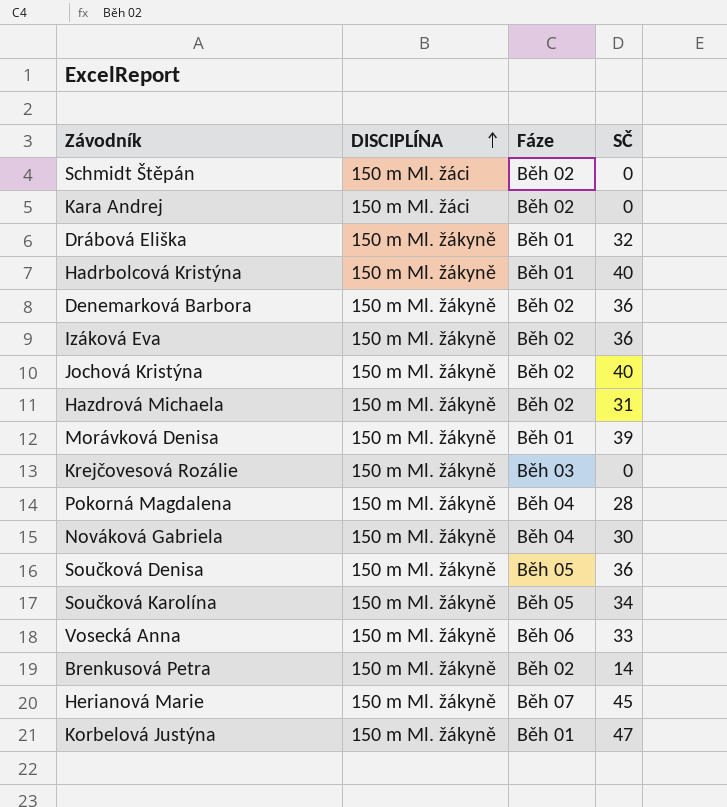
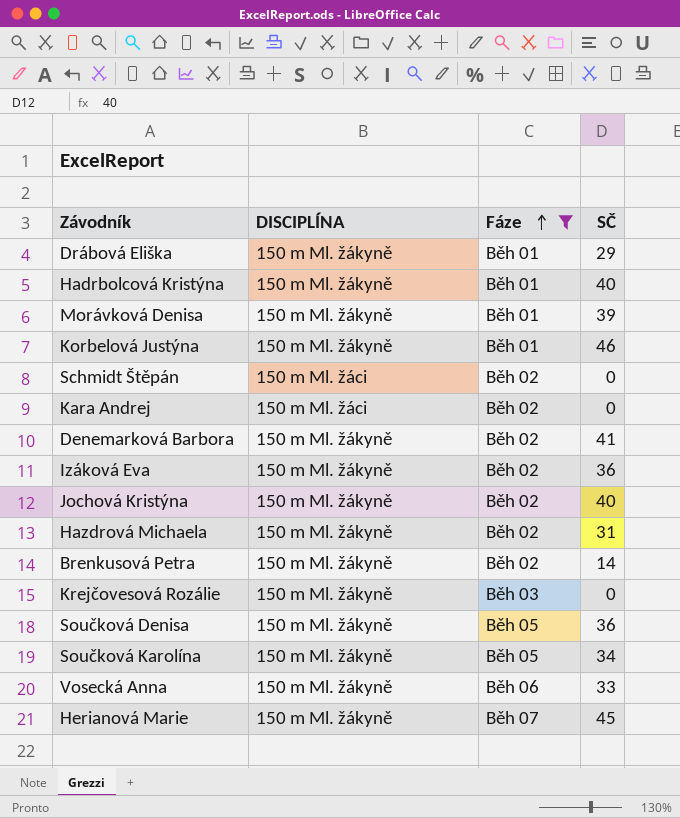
filter: none -> Fáze != Běh 04
row order: DISCIPLÍNA ascending -> Fáze ascending
Drábová Eliška | SČ: 32 -> 29
Korbelová Justýna | SČ: 47 -> 46
Denemarková Barbora | SČ: 36 -> 41

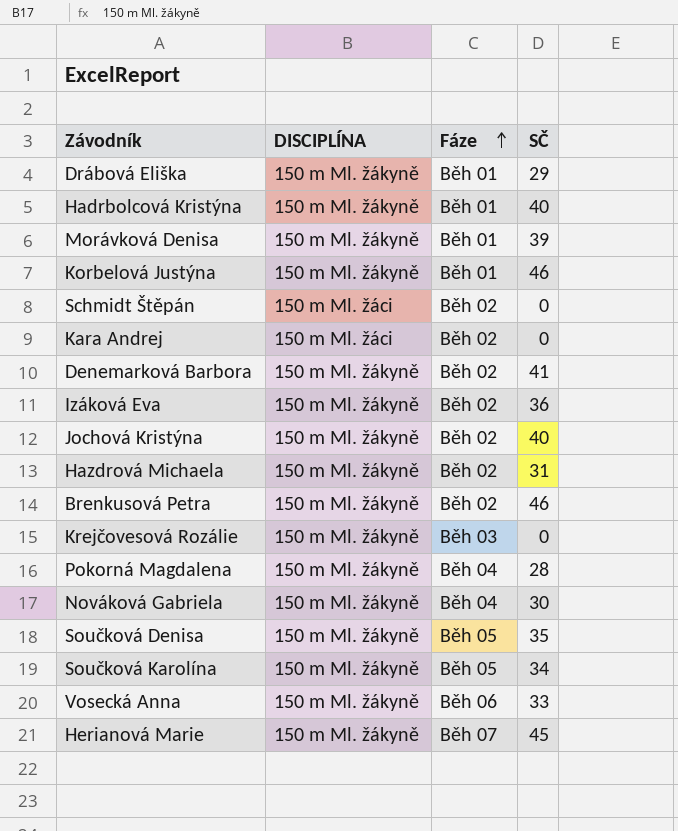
filter: Fáze != Běh 04 -> none
Brenkusová Petra | SČ: 14 -> 46
Součková Denisa | SČ: 36 -> 35

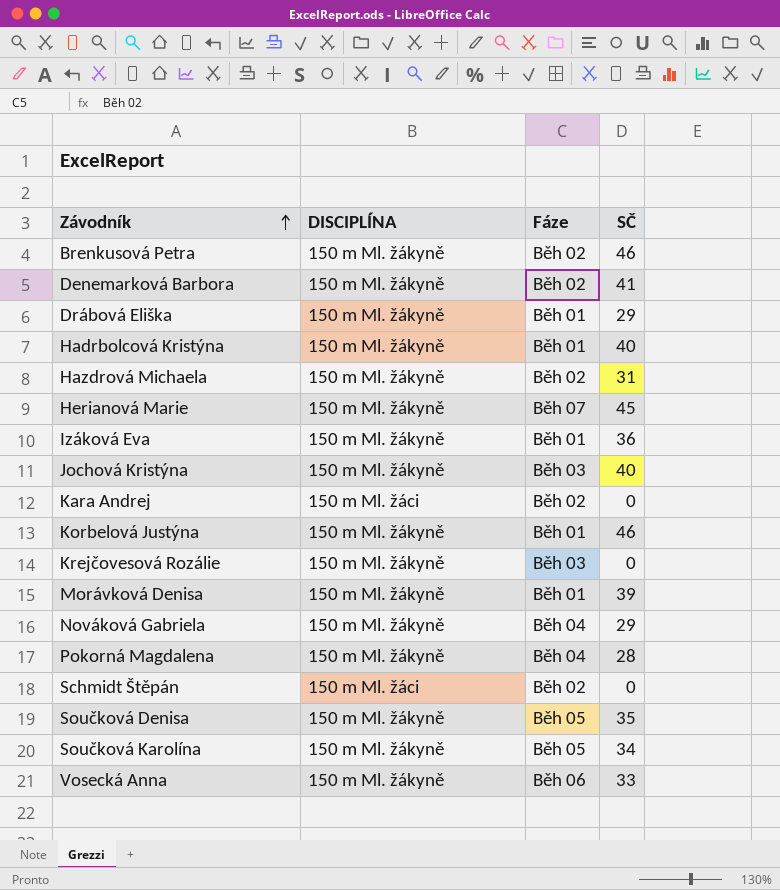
row order: Fáze ascending -> Závodník ascending
Izáková Eva | Fáze: Běh 02 -> Běh 01
Jochová Kristýna | Fáze: Běh 02 -> Běh 03
Nováková Gabriela | SČ: 30 -> 29

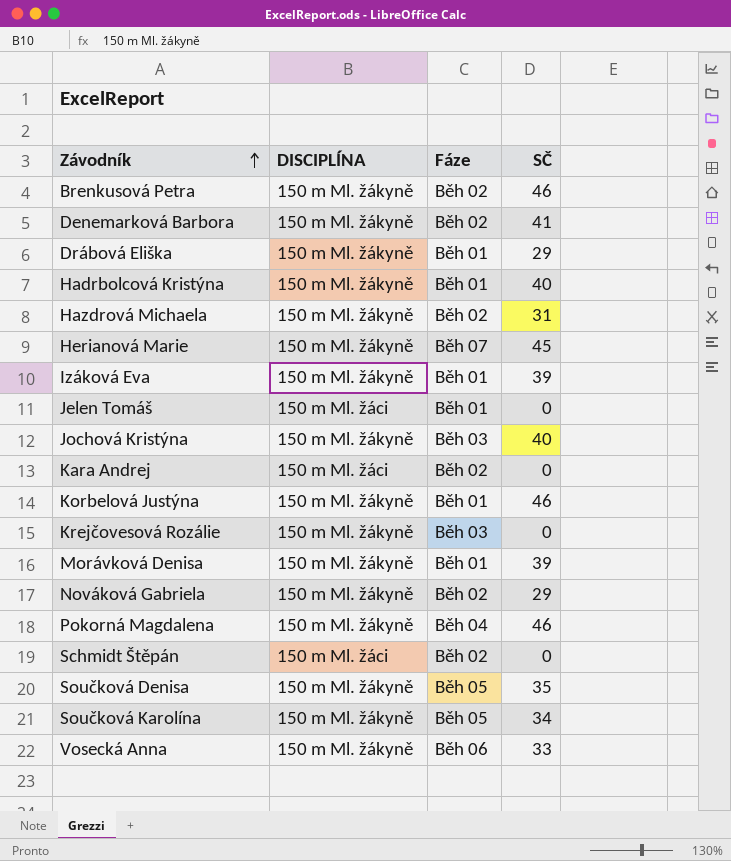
Izáková Eva | SČ: 36 -> 39
row Jelen Tomáš: none -> 150 m Ml. žáci | Běh 01 | 0
Nováková Gabriela | Fáze: Běh 04 -> Běh 02
Pokorná Magdalena | SČ: 28 -> 46

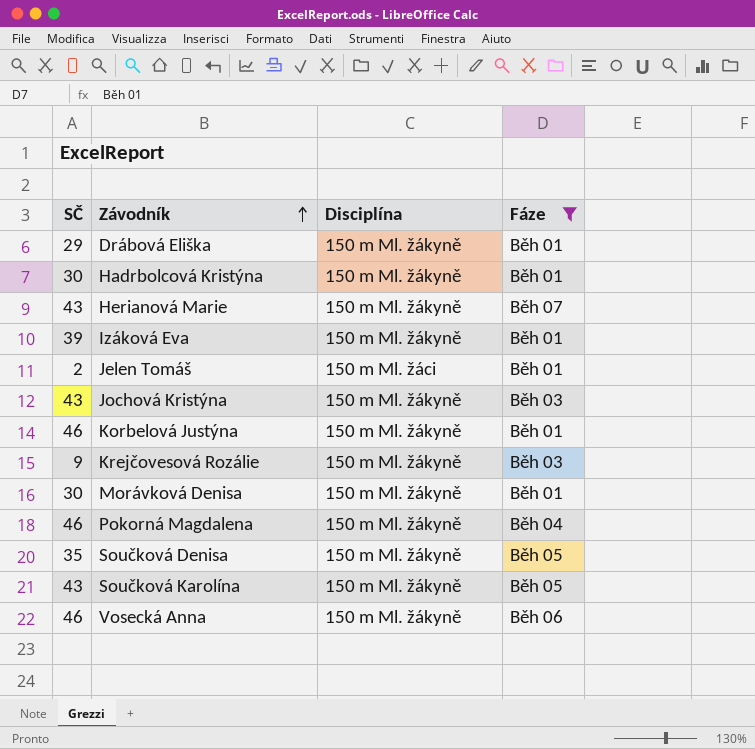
filter: none -> Fáze != Běh 02
column SČ | position: 4 -> 1
column name: DISCIPLÍNA -> Disciplína
Hadrbolcová Kristýna | SČ: 40 -> 30
Herianová Marie | SČ: 45 -> 43
Jelen Tomáš | SČ: 0 -> 2
Jochová Kristýna | SČ: 40 -> 43
Krejčovesová Rozálie | SČ: 0 -> 9
Morávková Denisa | SČ: 39 -> 30
Součková Karolína | SČ: 34 -> 43
Vosecká Anna | SČ: 33 -> 46

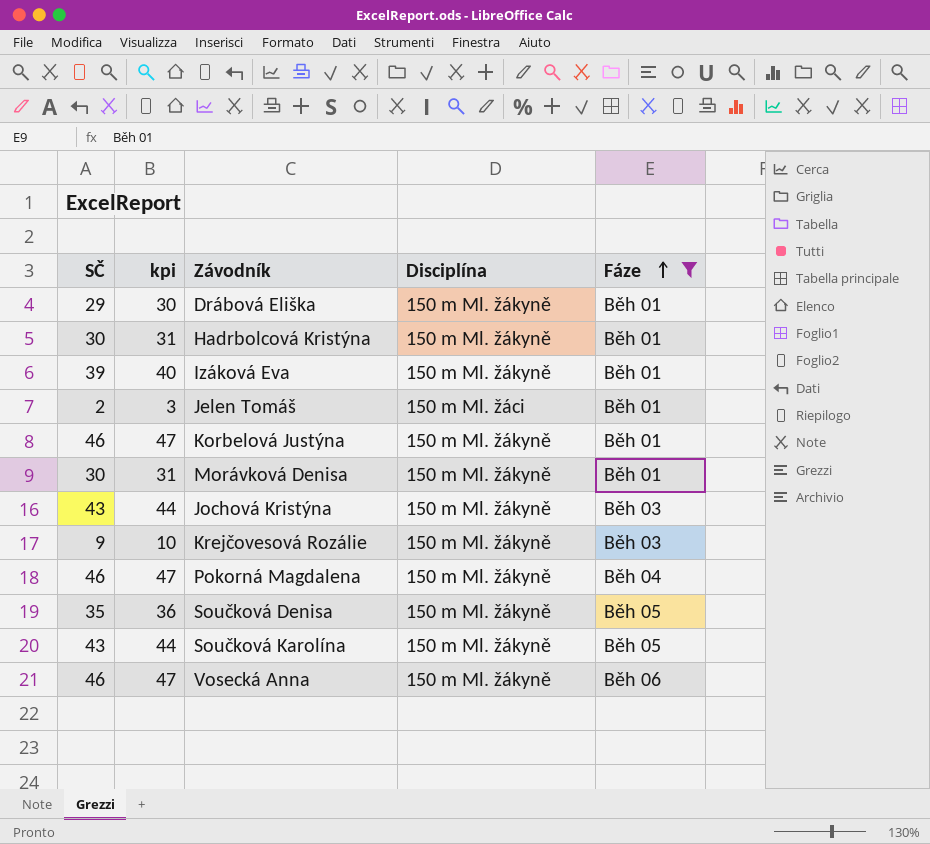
row order: Závodník ascending -> Fáze ascending
column kpi | formula: none -> [SČ] + 1
row Herianová Marie: 43 | 150 m Ml. žákyně | Běh 07 -> none

